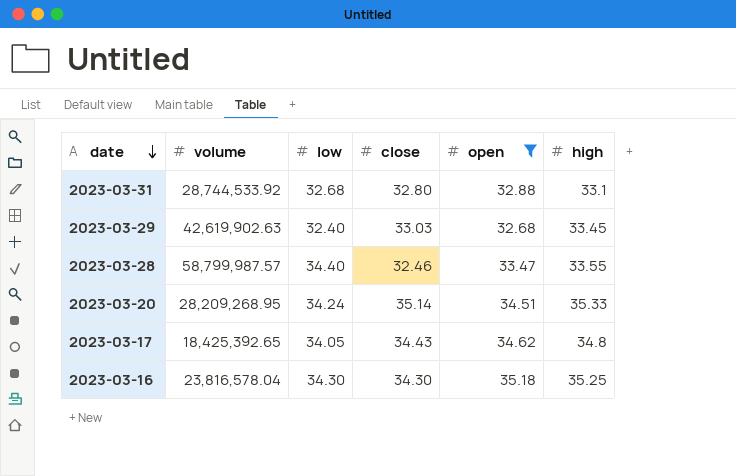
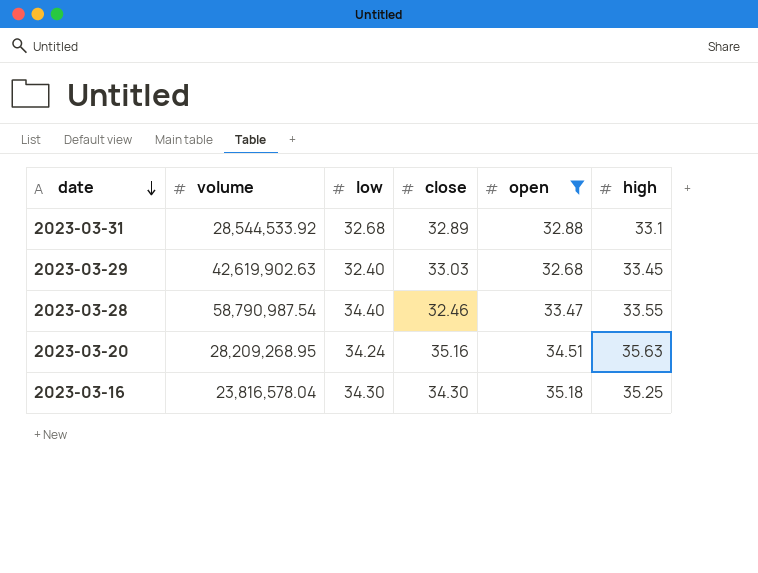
row 2023-03-17: 18,425,392.65 | 34.05 | 34.43 | 34.62 | 34.8 -> none
2023-03-31 | volume: 28,744,533.92 -> 28,544,533.92
2023-03-31 | close: 32.80 -> 32.89
2023-03-28 | volume: 58,799,987.57 -> 58,790,987.54
2023-03-20 | close: 35.14 -> 35.16
2023-03-20 | high: 35.33 -> 35.63

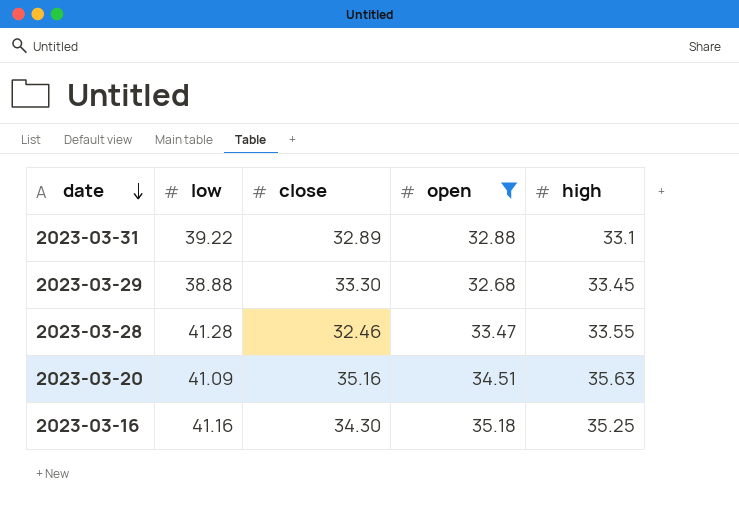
column volume | position: 2 -> none
2023-03-31 | low: 32.68 -> 39.22
2023-03-29 | low: 32.40 -> 38.88
2023-03-29 | close: 33.03 -> 33.30
2023-03-28 | low: 34.40 -> 41.28
2023-03-20 | low: 34.24 -> 41.09
2023-03-16 | low: 34.30 -> 41.16

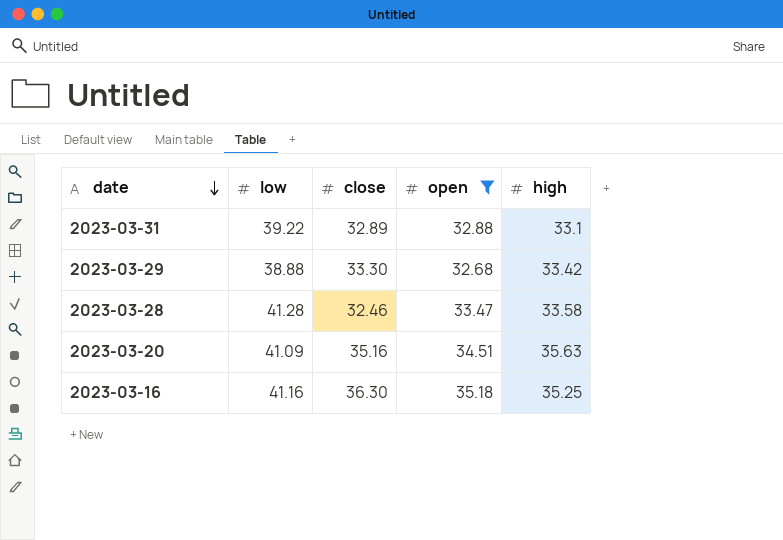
2023-03-29 | high: 33.45 -> 33.42
2023-03-28 | high: 33.55 -> 33.58
2023-03-16 | close: 34.30 -> 36.30

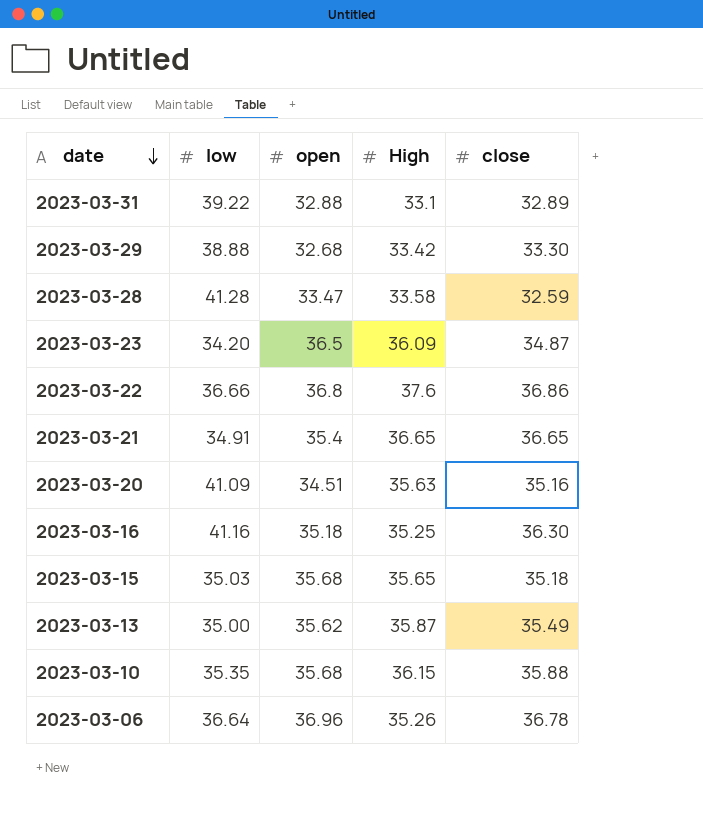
filter: open <= 35.18 -> none
column name: high -> High
column close | position: 3 -> 5
2023-03-28 | close: 32.46 -> 32.59

